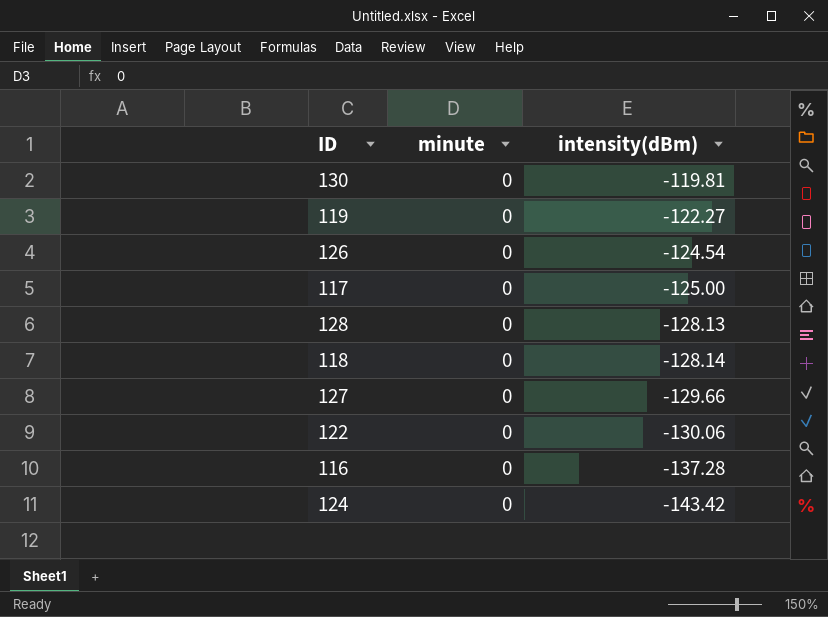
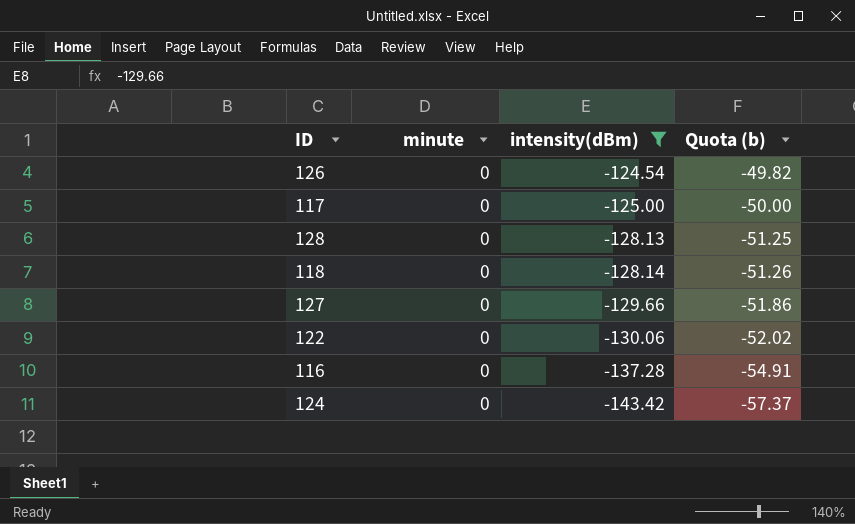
filter: none -> intensity(dBm) <= -124.54
column Quota (b) | formula: none -> [intensity(dBm)] * 0.4

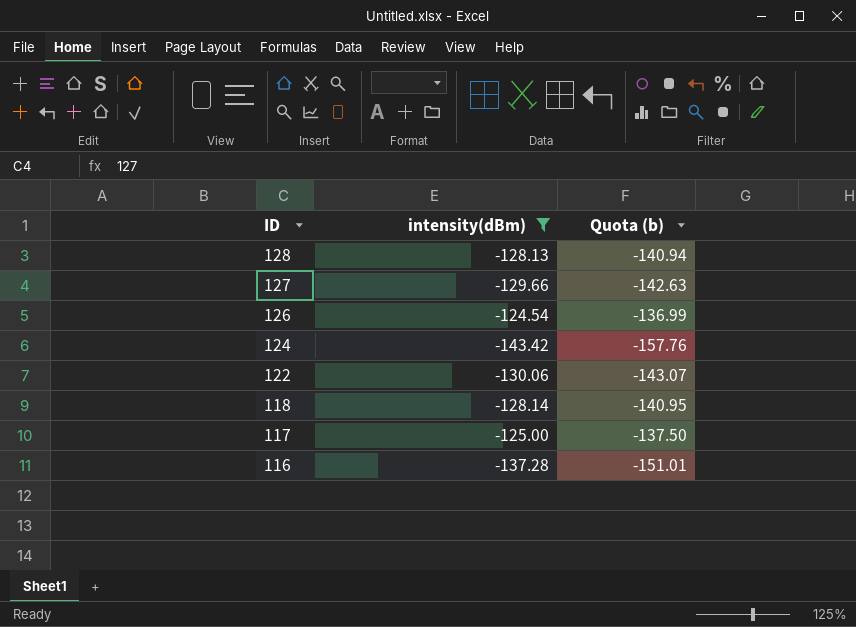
row order: intensity(dBm) descending -> ID descending
column minute | position: 2 -> none
column Quota (b) | formula: [intensity(dBm)] * 0.4 -> [intensity(dBm)] * 1.1

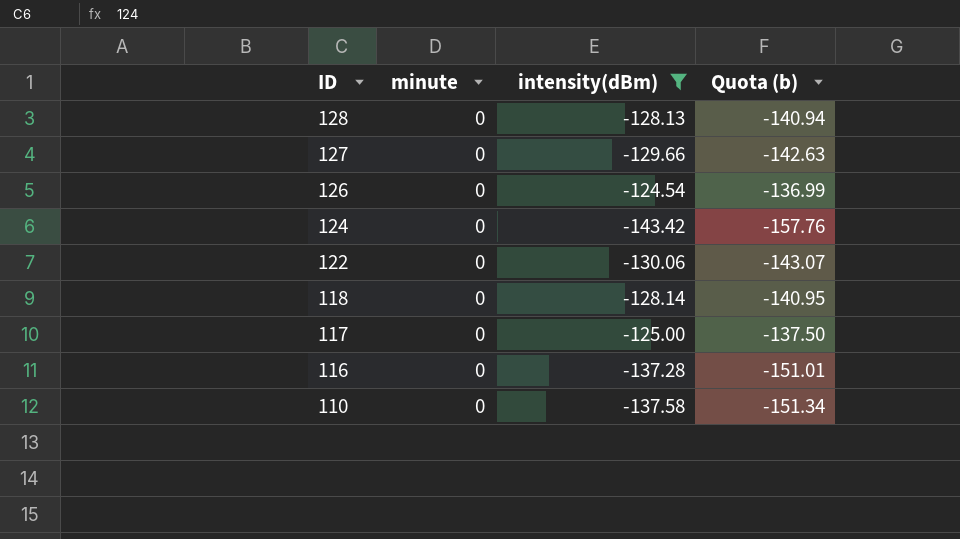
column minute | position: none -> 2
row 110: none -> 0 | -137.58 | -151.34

